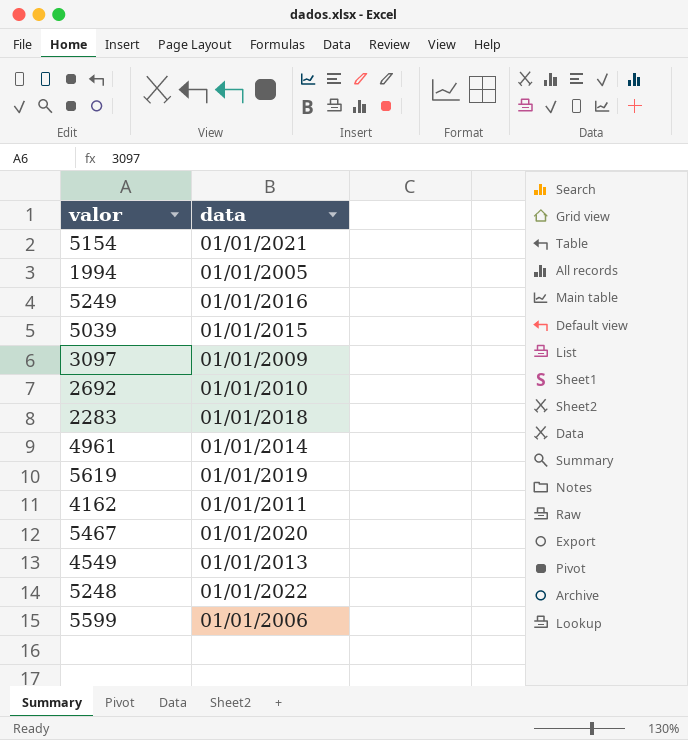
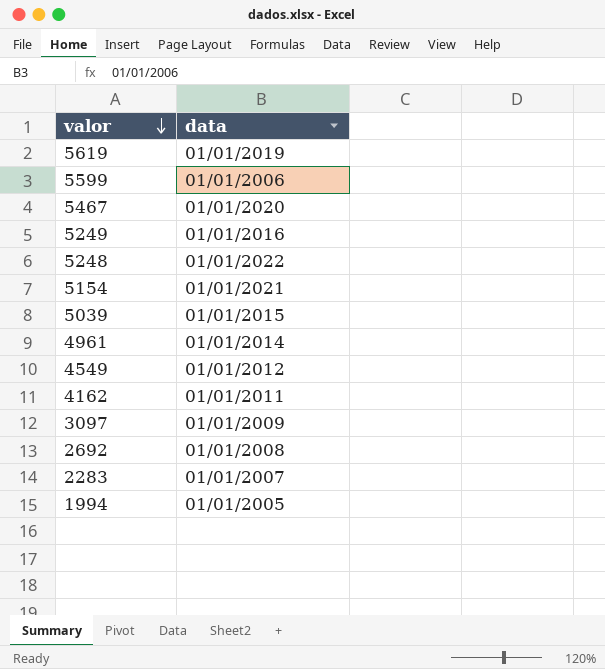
row order: none -> valor descending
4549 | data: 01/01/2013 -> 01/01/2012
2692 | data: 01/01/2010 -> 01/01/2008
2283 | data: 01/01/2018 -> 01/01/2007

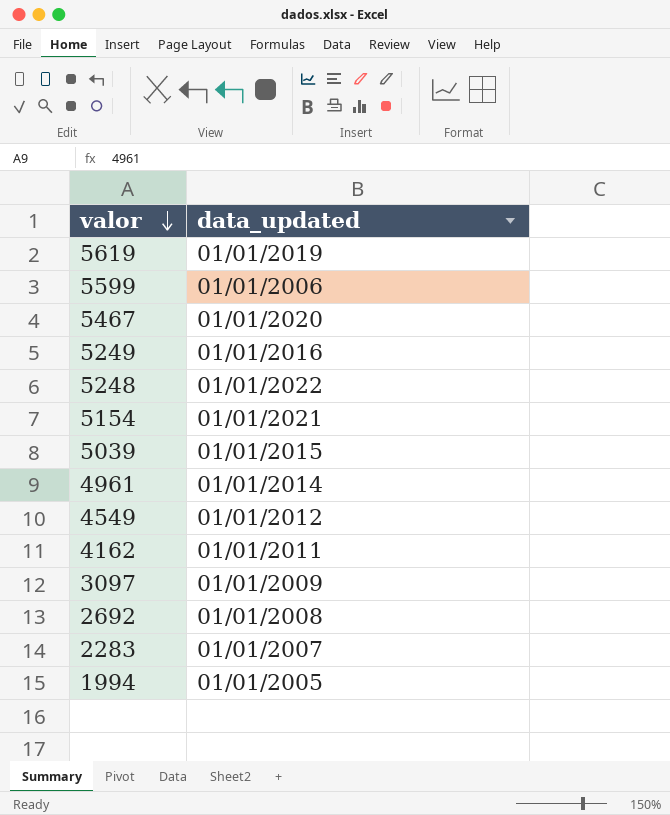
column name: data -> data_updated

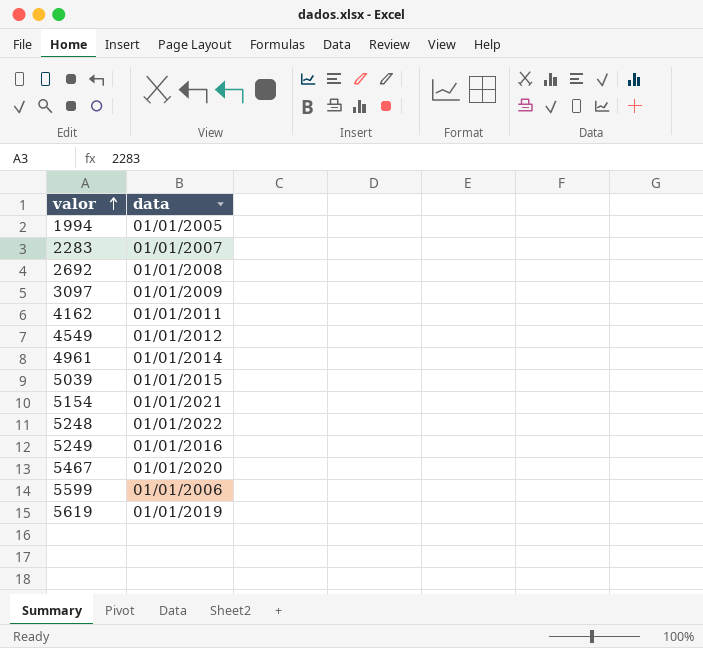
row order: valor descending -> valor ascending
column name: data_updated -> data

